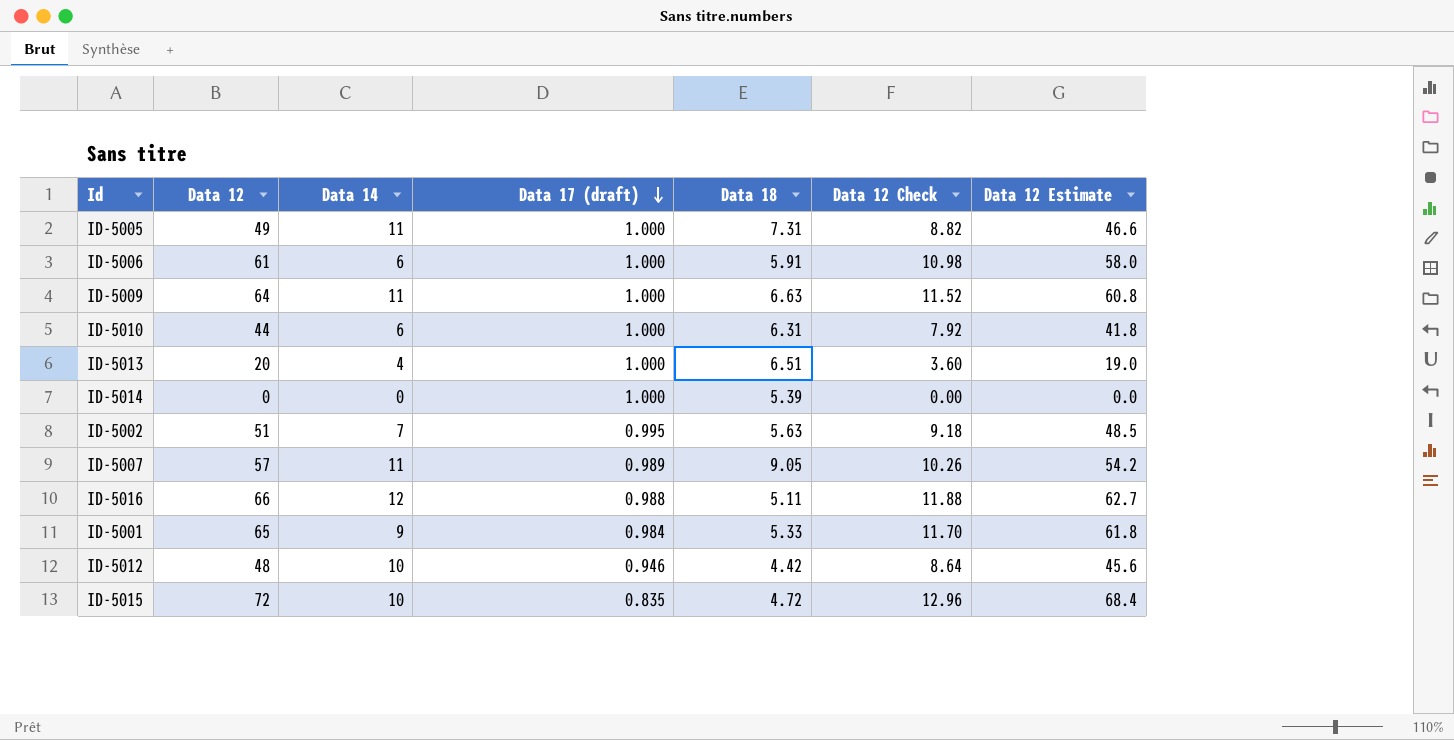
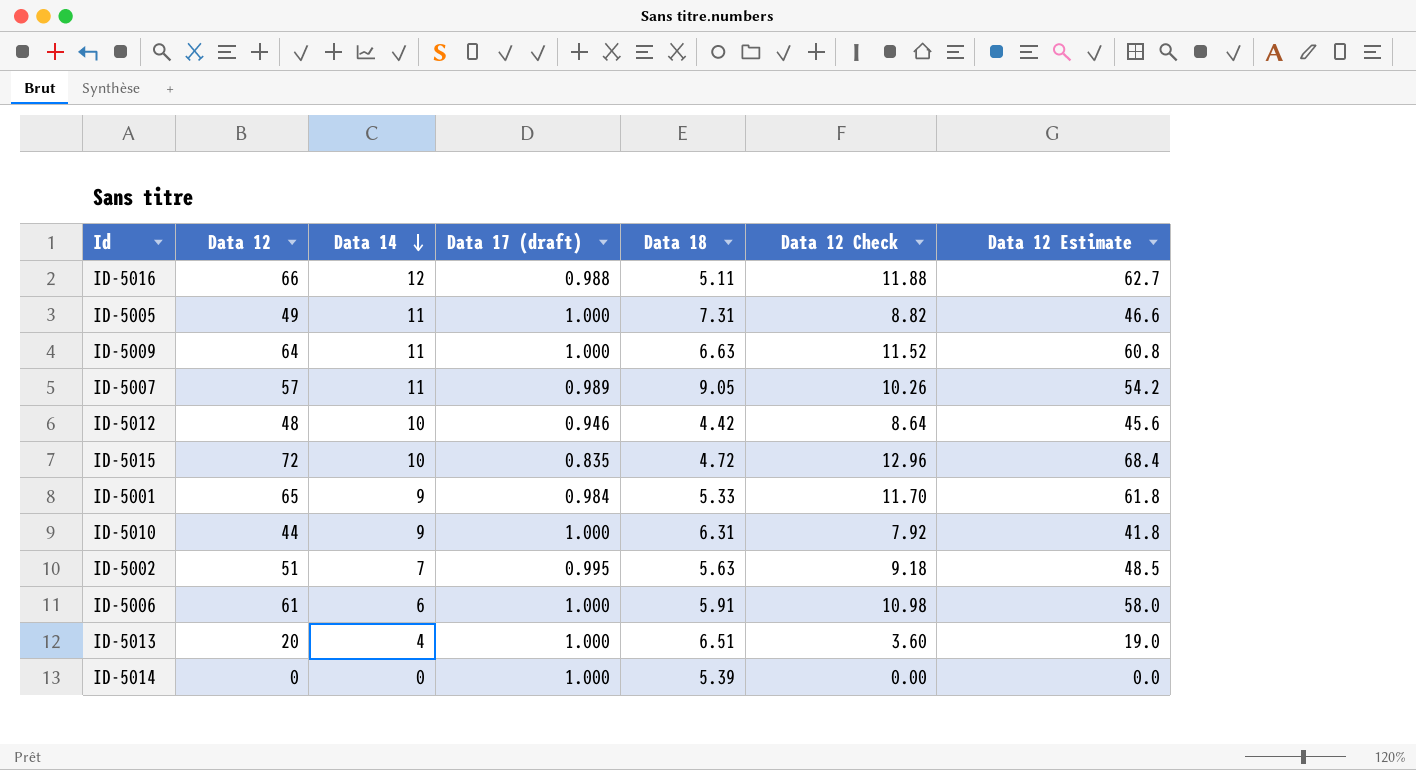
row order: Data 17 (draft) descending -> Data 14 descending
ID-5010 | Data 14: 6 -> 9

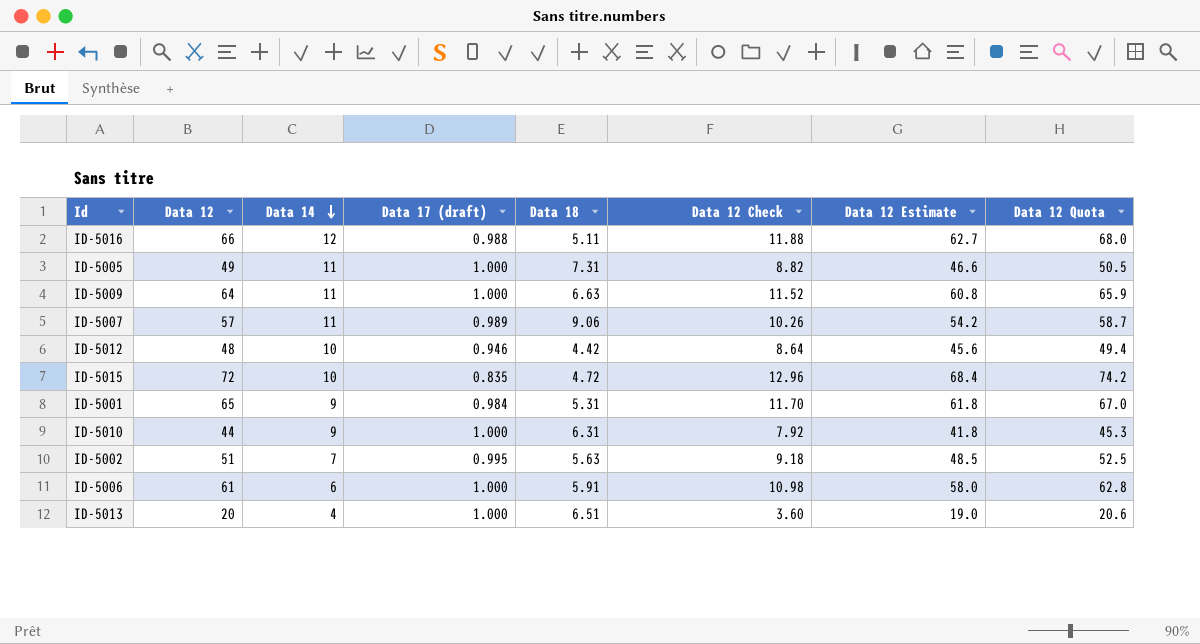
column Data 12 Quota | formula: none -> [Data 12] * 1.03
row ID-5014: 0 | 0 | 1.000 | 5.39 | 0.00 | 0.0 -> none
ID-5007 | Data 18: 9.05 -> 9.06
ID-5001 | Data 18: 5.33 -> 5.31

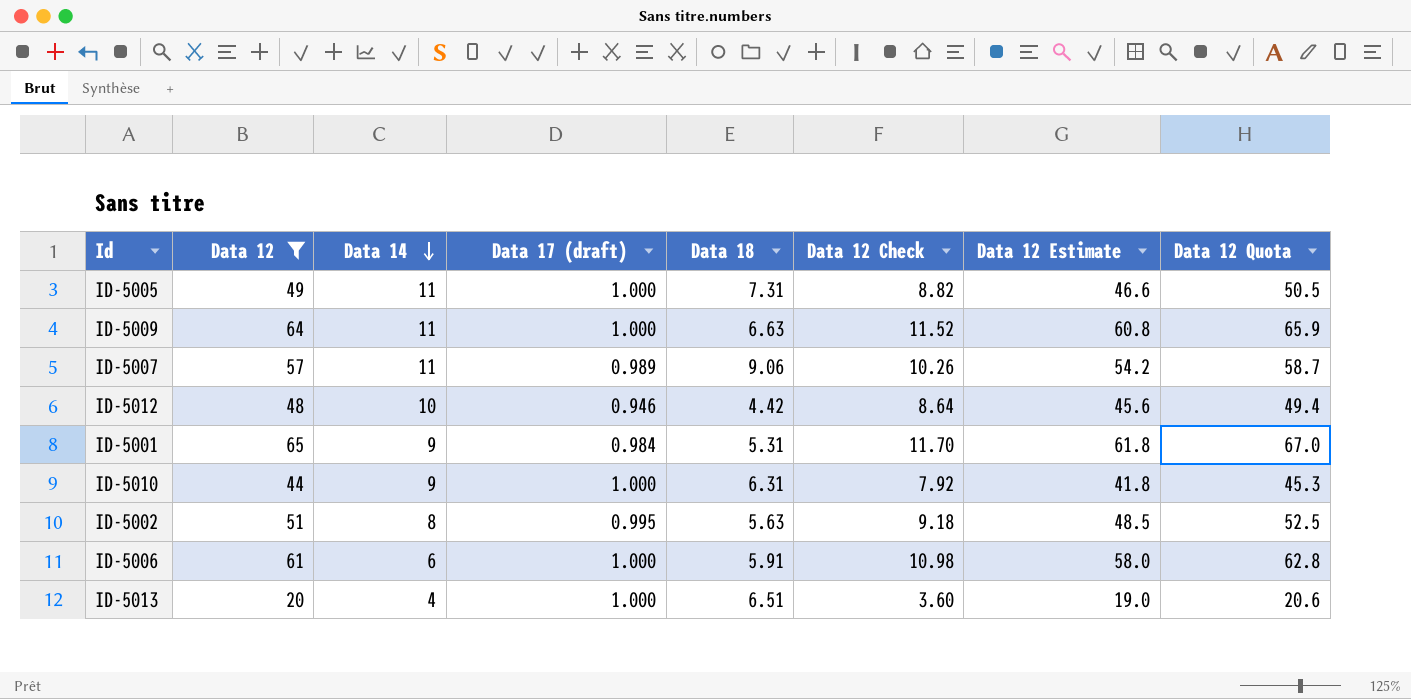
filter: none -> Data 12 <= 65
ID-5002 | Data 14: 7 -> 8

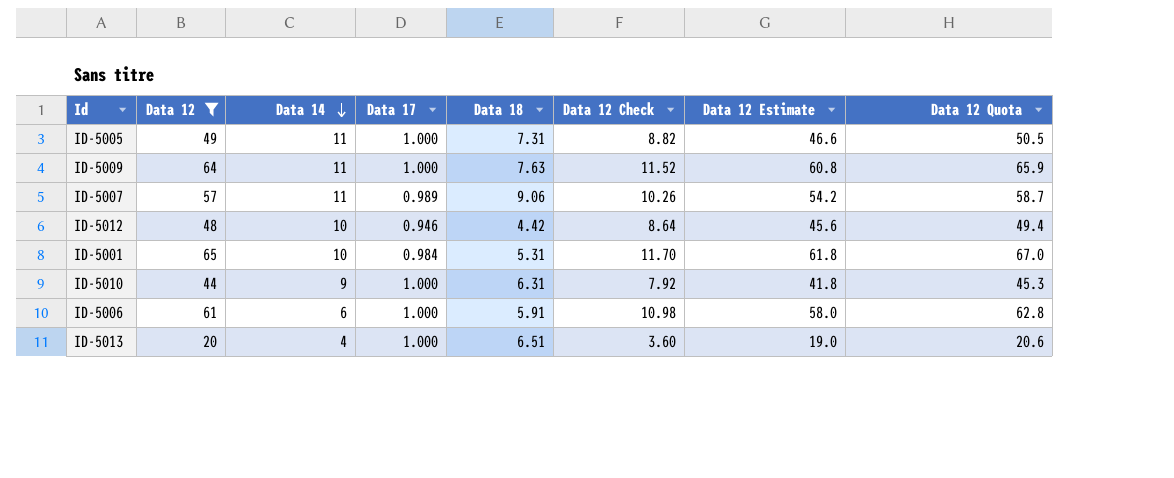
column name: Data 17 (draft) -> Data 17
row ID-5002: 51 | 8 | 0.995 | 5.63 | 9.18 | 48.5 | 52.5 -> none
ID-5009 | Data 18: 6.63 -> 7.63
ID-5001 | Data 14: 9 -> 10

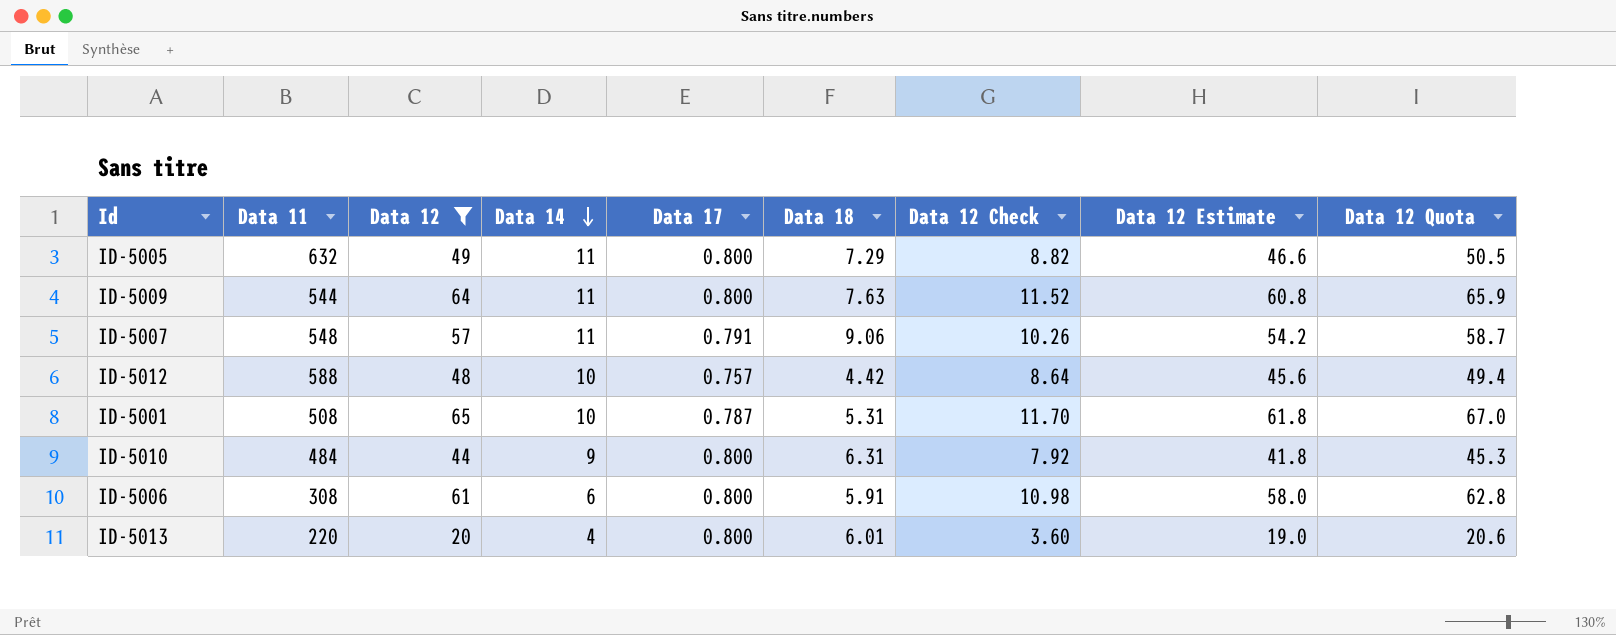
column Data 11 | position: none -> 2
ID-5005 | Data 17: 1.000 -> 0.800
ID-5005 | Data 18: 7.31 -> 7.29
ID-5009 | Data 17: 1.000 -> 0.800
ID-5007 | Data 17: 0.989 -> 0.791
ID-5012 | Data 17: 0.946 -> 0.757
ID-5001 | Data 17: 0.984 -> 0.787
ID-5010 | Data 17: 1.000 -> 0.800
ID-5006 | Data 17: 1.000 -> 0.800
ID-5013 | Data 17: 1.000 -> 0.800
ID-5013 | Data 18: 6.51 -> 6.01

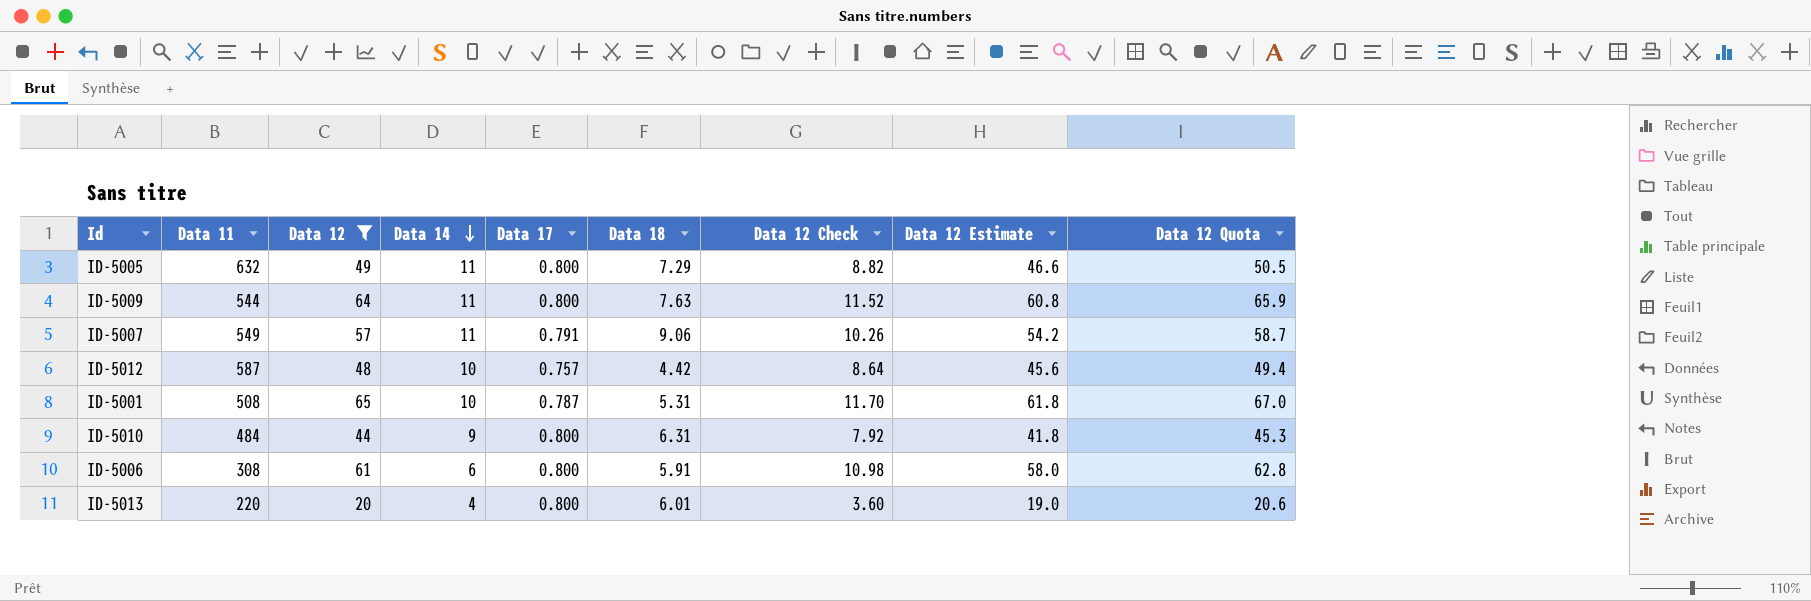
ID-5007 | Data 11: 548 -> 549
ID-5012 | Data 11: 588 -> 587

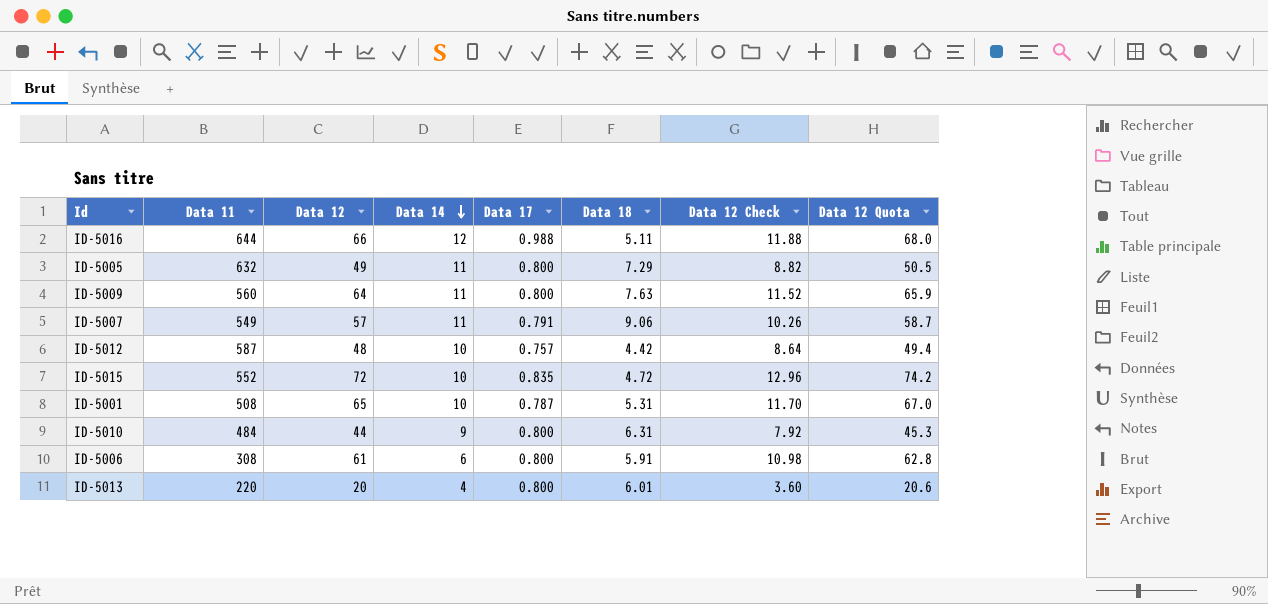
filter: Data 12 <= 65 -> none
column Data 12 Estimate | formula: [Data 12] * 0.95 -> none
ID-5009 | Data 11: 544 -> 560

